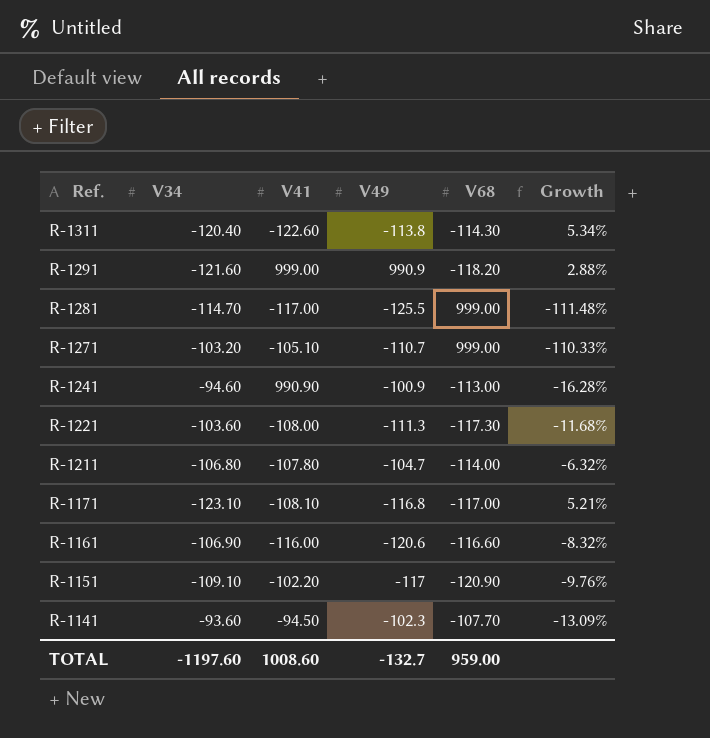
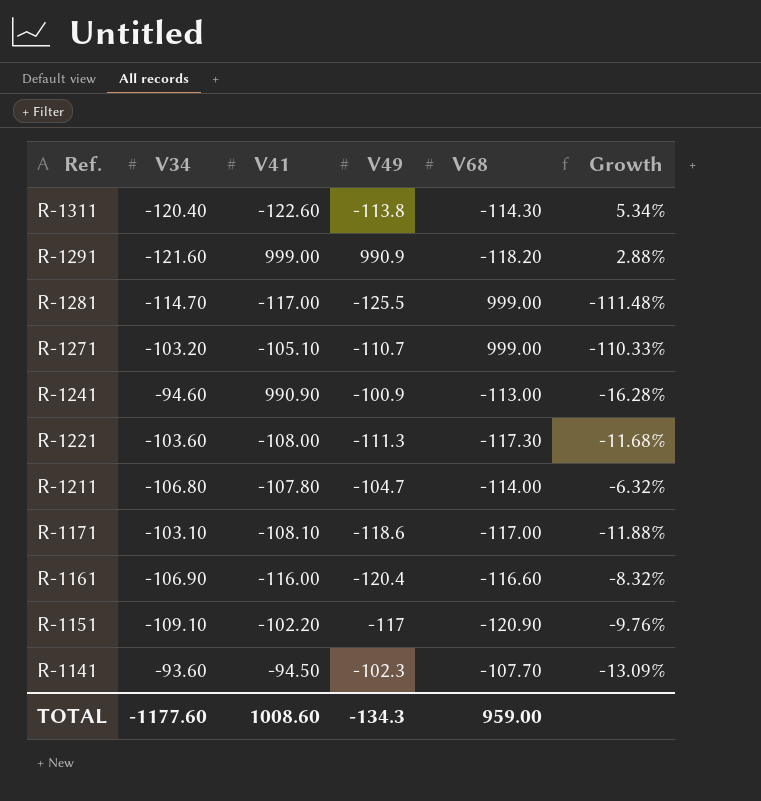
R-1171 | V34: -123.10 -> -103.10
R-1171 | V49: -116.8 -> -118.6
R-1171 | Growth: 5.21% -> -11.88%
R-1161 | V49: -120.6 -> -120.4
TOTAL | V34: -1197.60 -> -1177.60
TOTAL | V49: -132.7 -> -134.3

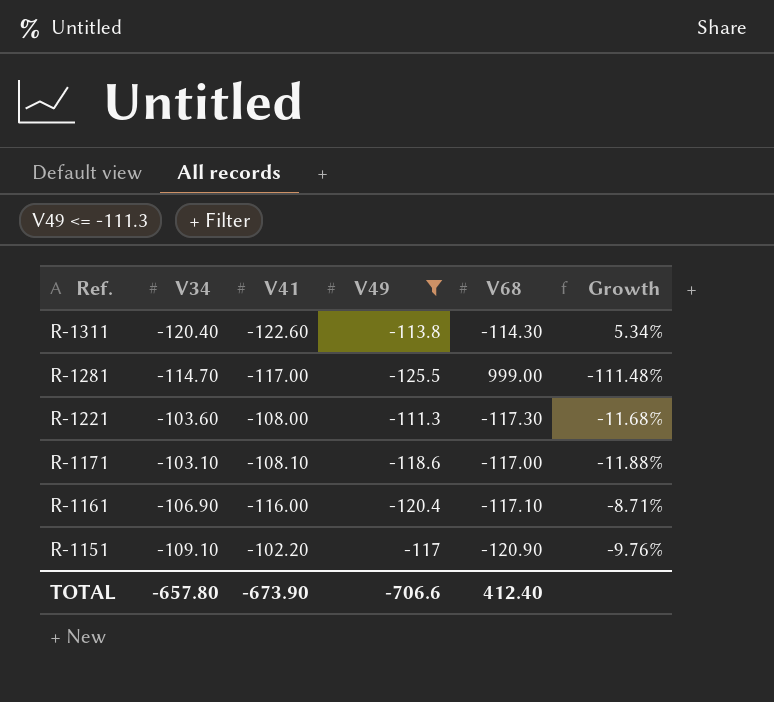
filter: none -> V49 <= -111.3
R-1161 | V68: -116.60 -> -117.10
R-1161 | Growth: -8.32% -> -8.71%
TOTAL | V34: -1177.60 -> -657.80
TOTAL | V41: 1008.60 -> -673.90
TOTAL | V49: -134.3 -> -706.6
TOTAL | V68: 959.00 -> 412.40

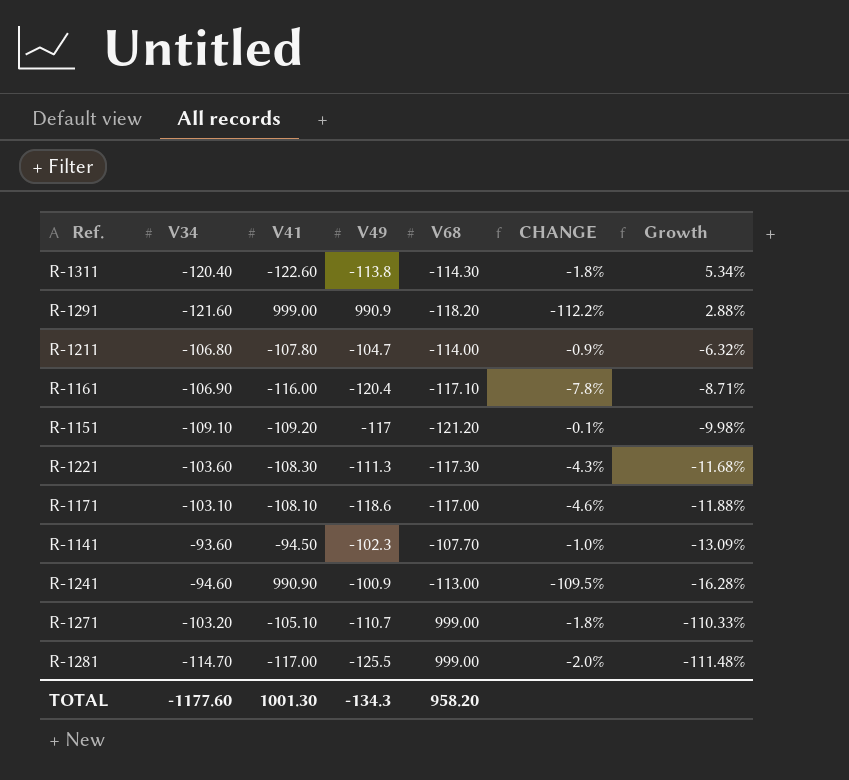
filter: V49 <= -111.3 -> none
row order: Ref. descending -> Growth descending
column CHANGE | formula: none -> ([V34] - [V41]) / [V41]
R-1151 | V41: -102.20 -> -109.20
R-1151 | V68: -120.90 -> -121.20
R-1151 | Growth: -9.76% -> -9.98%
R-1221 | V41: -108.00 -> -108.30
TOTAL | V34: -657.80 -> -1177.60
TOTAL | V41: -673.90 -> 1001.30
TOTAL | V49: -706.6 -> -134.3
TOTAL | V68: 412.40 -> 958.20

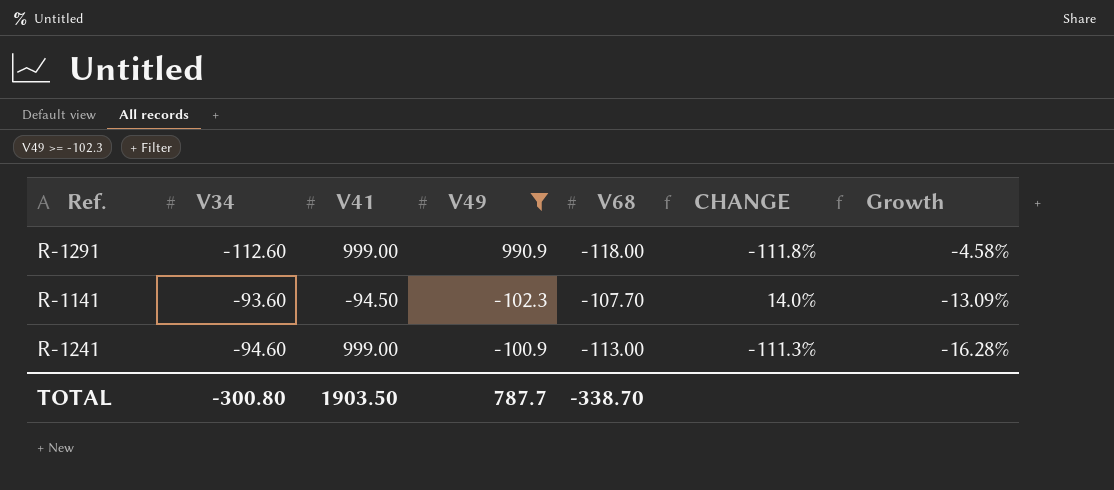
filter: none -> V49 >= -102.3
column CHANGE | formula: ([V34] - [V41]) / [V41] -> ([V68] - [V41]) / [V41]
R-1291 | V34: -121.60 -> -112.60
R-1291 | V68: -118.20 -> -118.00
R-1291 | Growth: 2.88% -> -4.58%
R-1241 | V41: 990.90 -> 999.00
TOTAL | V34: -1177.60 -> -300.80
TOTAL | V41: 1001.30 -> 1903.50
TOTAL | V49: -134.3 -> 787.7
TOTAL | V68: 958.20 -> -338.70

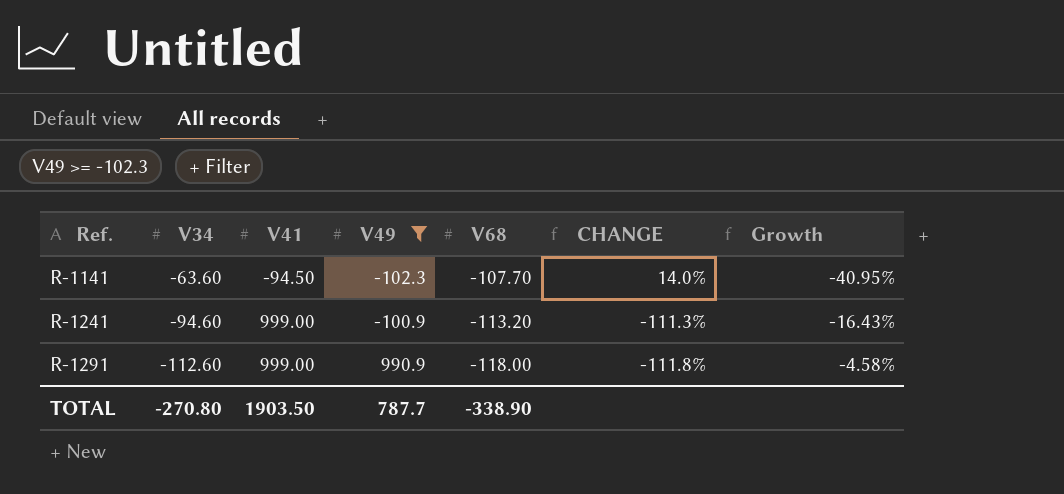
row order: Growth descending -> Ref. ascending
R-1141 | V34: -93.60 -> -63.60
R-1141 | Growth: -13.09% -> -40.95%
R-1241 | V68: -113.00 -> -113.20
R-1241 | Growth: -16.28% -> -16.43%
TOTAL | V34: -300.80 -> -270.80
TOTAL | V68: -338.70 -> -338.90

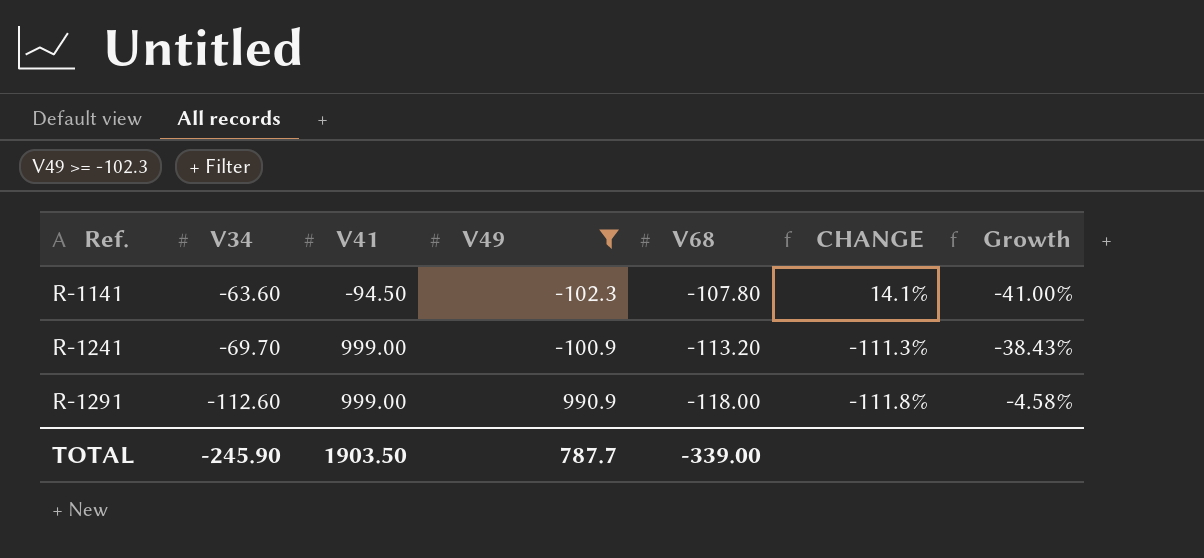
R-1141 | V68: -107.70 -> -107.80
R-1141 | CHANGE: 14.0% -> 14.1%
R-1141 | Growth: -40.95% -> -41.00%
R-1241 | V34: -94.60 -> -69.70
R-1241 | Growth: -16.43% -> -38.43%
TOTAL | V34: -270.80 -> -245.90
TOTAL | V68: -338.90 -> -339.00

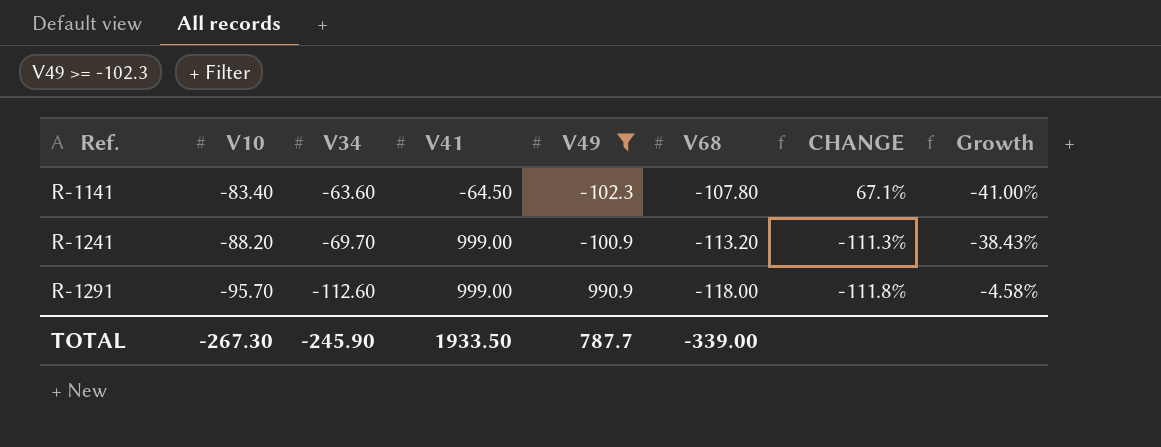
column V10 | position: none -> 2
R-1141 | V41: -94.50 -> -64.50
R-1141 | CHANGE: 14.1% -> 67.1%
TOTAL | V41: 1903.50 -> 1933.50

